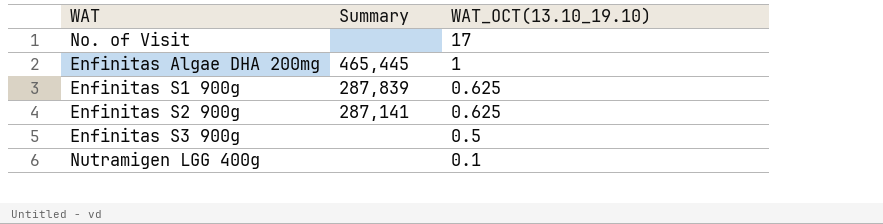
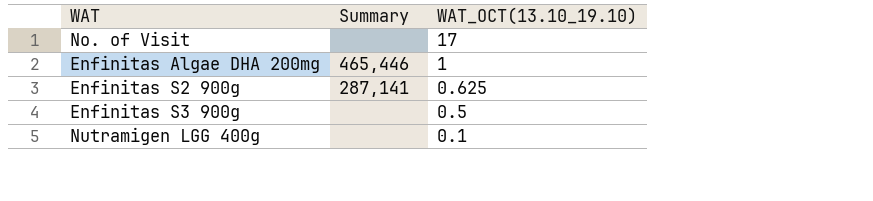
row Enfinitas S1 900g: 287,839 | 0.625 -> none
Enfinitas Algae DHA 200mg | Summary: 465,445 -> 465,446

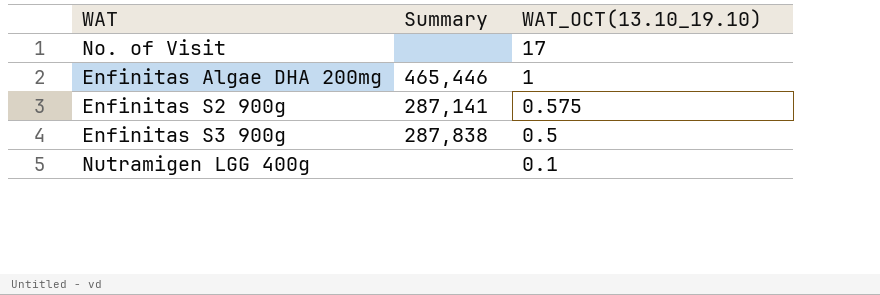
Enfinitas S2 900g | WAT_OCT(13.10_19.10): 0.625 -> 0.575
Enfinitas S3 900g | Summary: none -> 287,838

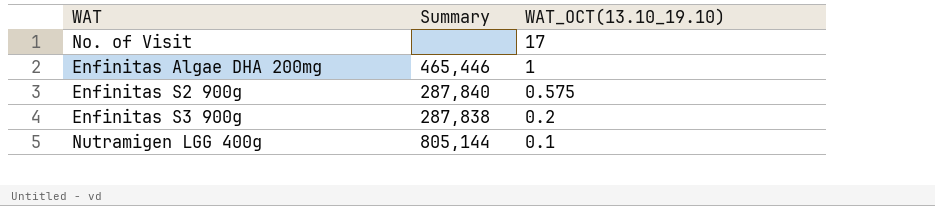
Enfinitas S2 900g | Summary: 287,141 -> 287,840
Enfinitas S3 900g | WAT_OCT(13.10_19.10): 0.5 -> 0.2
Nutramigen LGG 400g | Summary: none -> 805,144

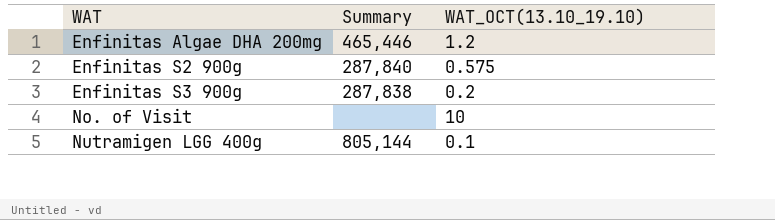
row order: WAT_OCT(13.10_19.10) descending -> WAT ascending
Enfinitas Algae DHA 200mg | WAT_OCT(13.10_19.10): 1 -> 1.2
No. of Visit | WAT_OCT(13.10_19.10): 17 -> 10

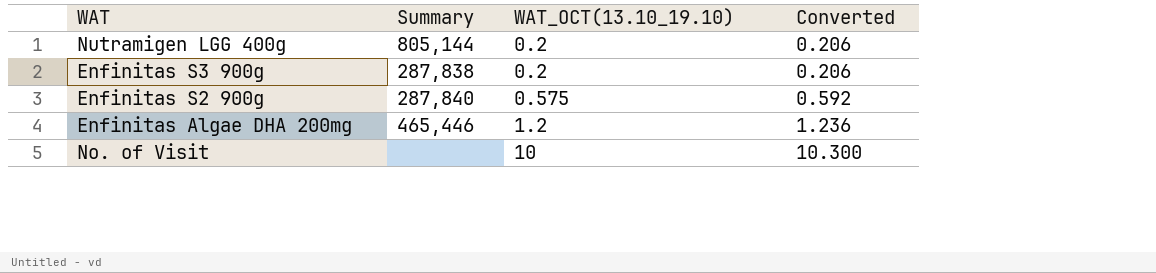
row order: WAT ascending -> WAT_OCT(13.10_19.10) ascending
column Converted | formula: none -> [WAT_OCT(13.10_19.10)] * 1.03
Nutramigen LGG 400g | WAT_OCT(13.10_19.10): 0.1 -> 0.2

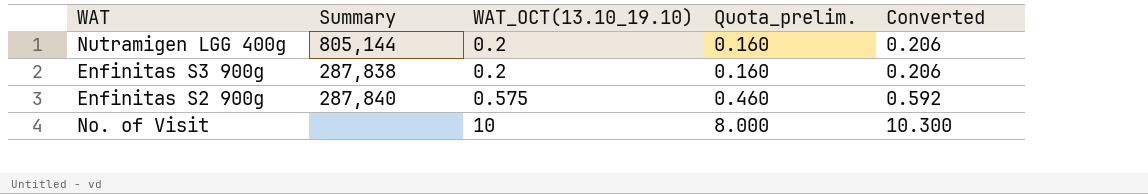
column Quota_prelim. | formula: none -> [WAT_OCT(13.10_19.10)] * 0.8
row Enfinitas Algae DHA 200mg: 465,446 | 1.2 | 1.236 -> none

